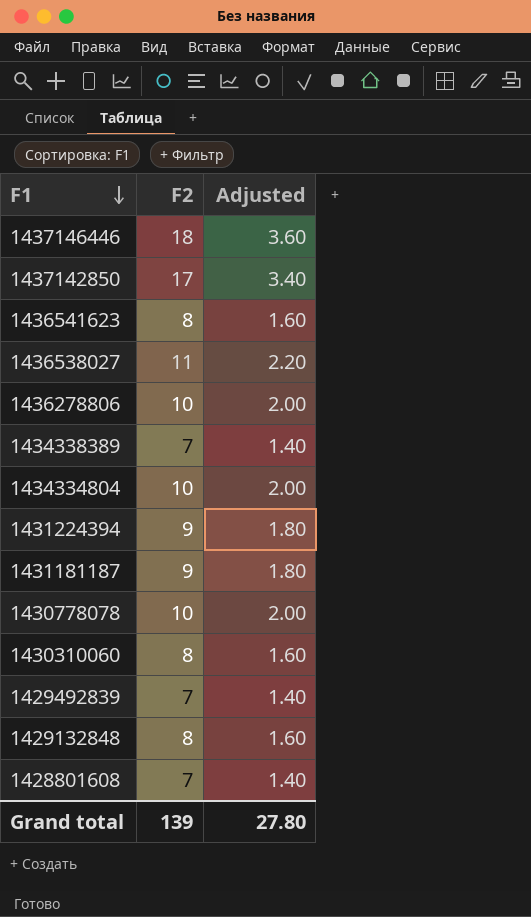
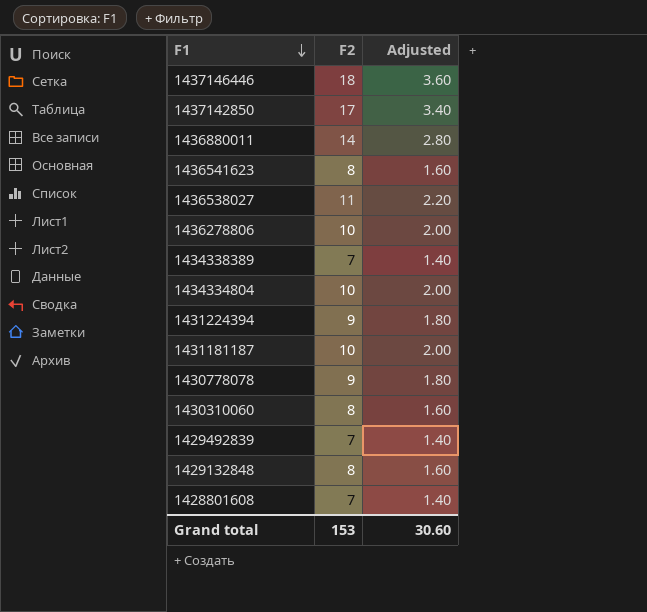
row 1436880011: none -> 14 | 2.80
1431181187 | F2: 9 -> 10
1431181187 | Adjusted: 1.80 -> 2.00
1430778078 | F2: 10 -> 9
1430778078 | Adjusted: 2.00 -> 1.80
Grand total | F2: 139 -> 153
Grand total | Adjusted: 27.80 -> 30.60

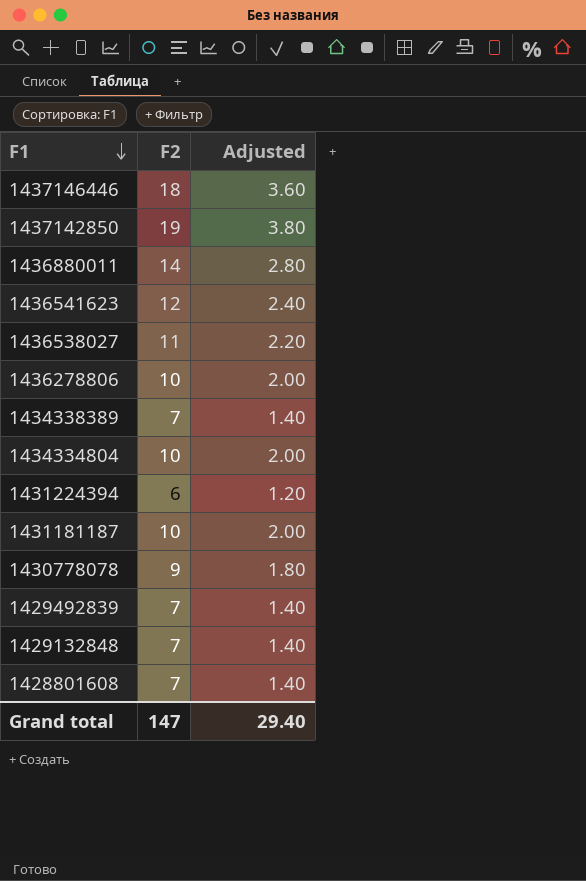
row 1430310060: 8 | 1.60 -> none
1437142850 | F2: 17 -> 19
1437142850 | Adjusted: 3.40 -> 3.80
1436541623 | F2: 8 -> 12
1436541623 | Adjusted: 1.60 -> 2.40
1431224394 | F2: 9 -> 6
1431224394 | Adjusted: 1.80 -> 1.20
1429132848 | F2: 8 -> 7
1429132848 | Adjusted: 1.60 -> 1.40
Grand total | F2: 153 -> 147
Grand total | Adjusted: 30.60 -> 29.40

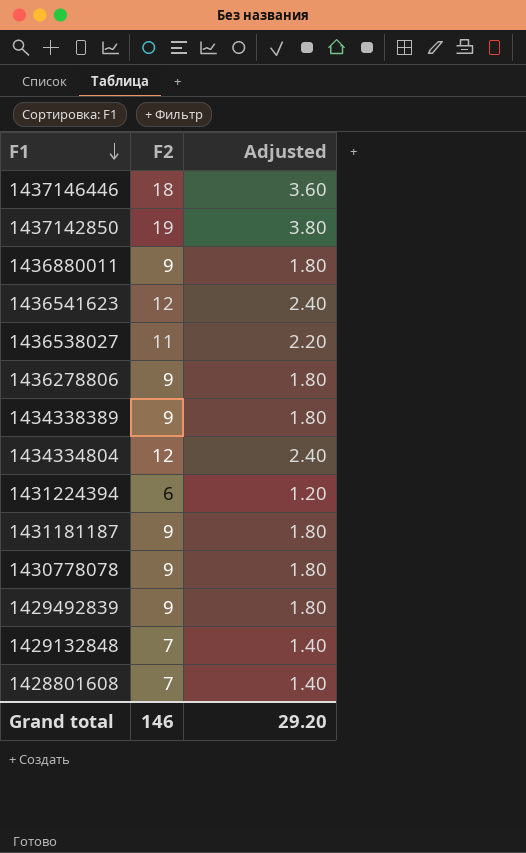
1436880011 | F2: 14 -> 9
1436880011 | Adjusted: 2.80 -> 1.80
1436278806 | F2: 10 -> 9
1436278806 | Adjusted: 2.00 -> 1.80
1434338389 | F2: 7 -> 9
1434338389 | Adjusted: 1.40 -> 1.80
1434334804 | F2: 10 -> 12
1434334804 | Adjusted: 2.00 -> 2.40
1431181187 | F2: 10 -> 9
1431181187 | Adjusted: 2.00 -> 1.80
1429492839 | F2: 7 -> 9
1429492839 | Adjusted: 1.40 -> 1.80
Grand total | F2: 147 -> 146
Grand total | Adjusted: 29.40 -> 29.20

